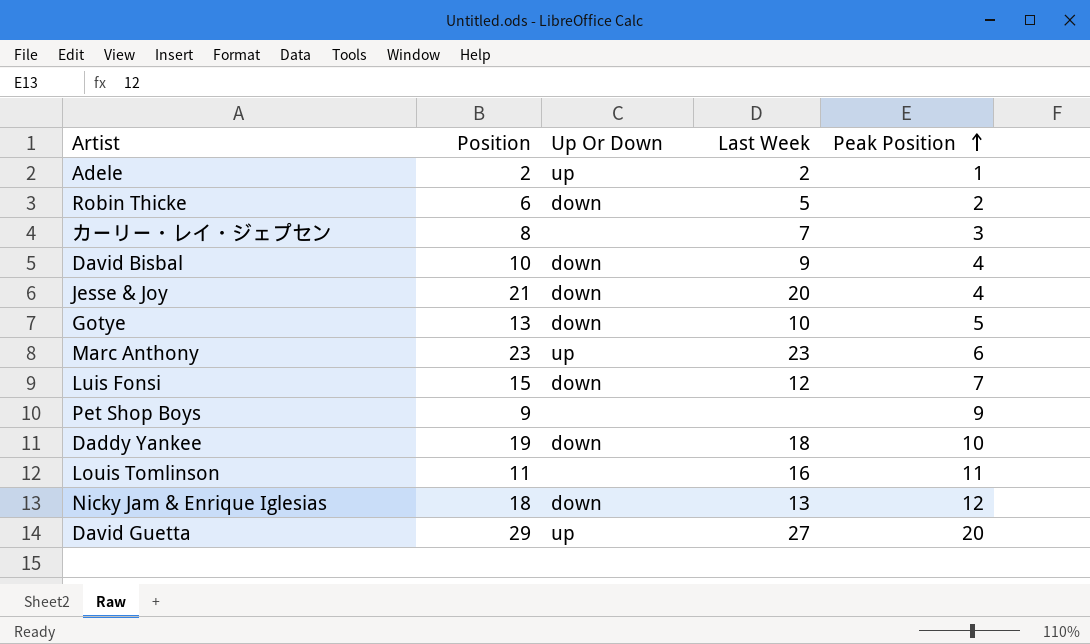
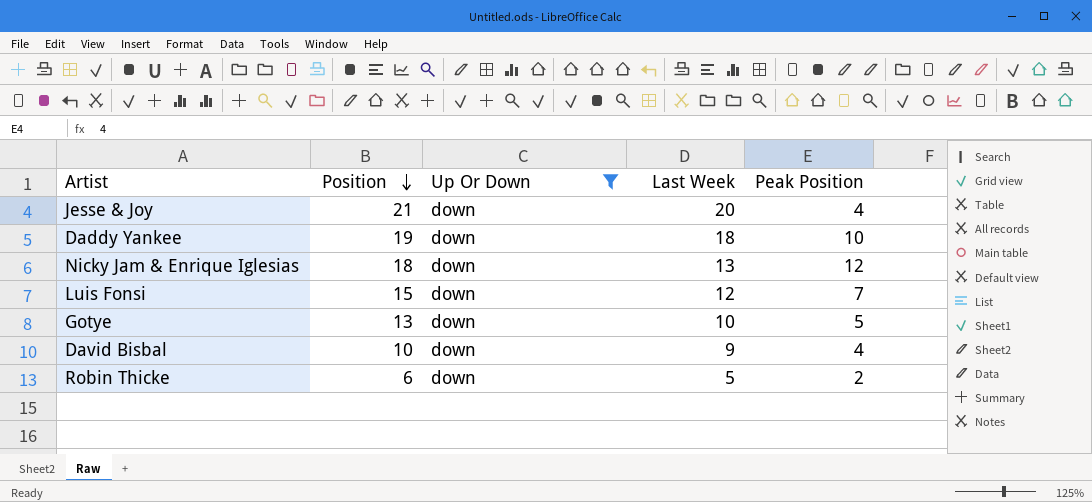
filter: none -> Up Or Down = down
row order: Peak Position ascending -> Position descending

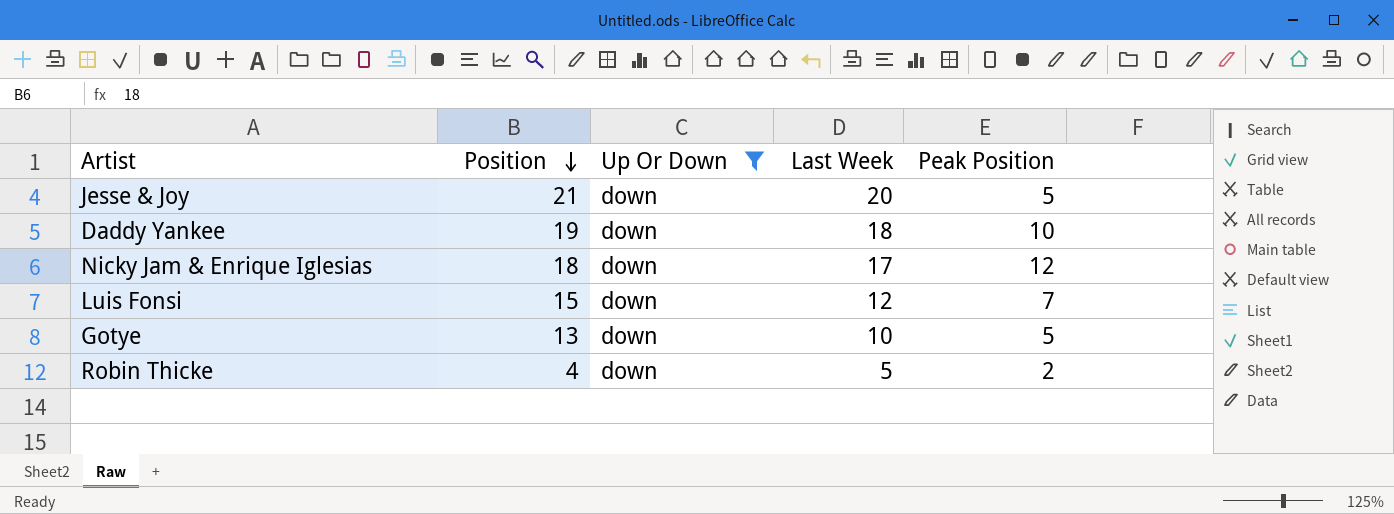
row David Bisbal: 10 | down | 9 | 4 -> none
Jesse & Joy | Peak Position: 4 -> 5
Nicky Jam & Enrique Iglesias | Last Week: 13 -> 17
Robin Thicke | Position: 6 -> 4

